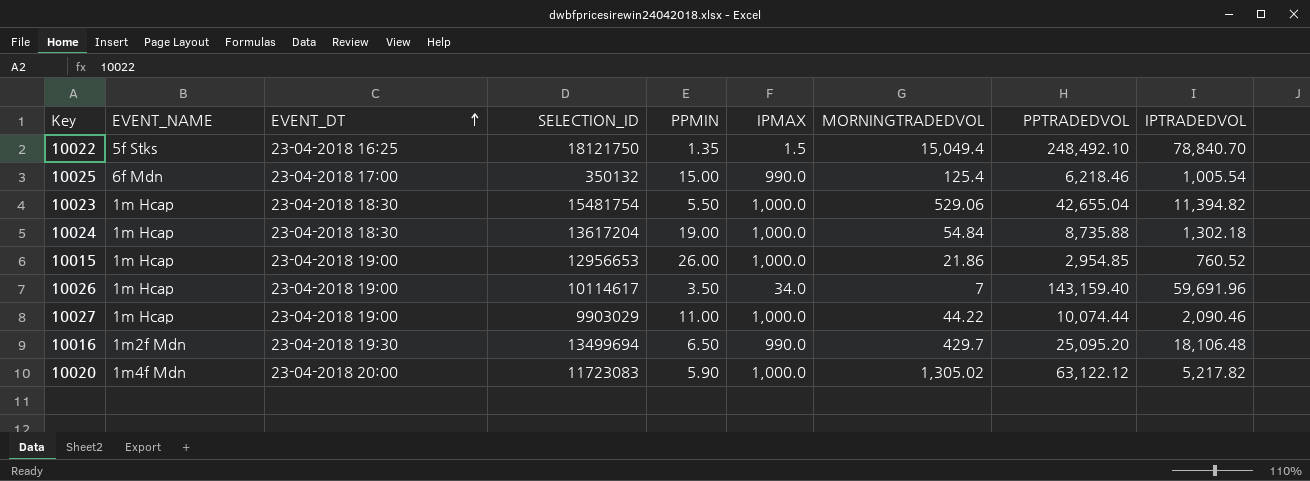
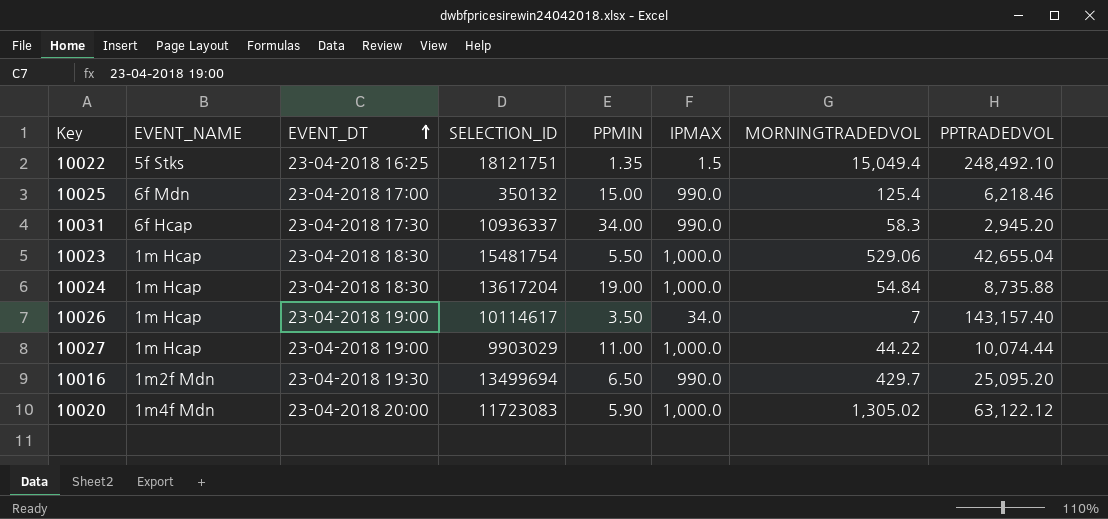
column IPTRADEDVOL | position: 9 -> none
row 10015: 1m Hcap | 23-04-2018 19:00 | 12956653 | 26.00 | 1,000.0 | 21.86 | 2,954.85 | 760.52 -> none
10022 | SELECTION_ID: 18121750 -> 18121751
row 10031: none -> 6f Hcap | 23-04-2018 17:30 | 10936337 | 34.00 | 990.0 | 58.3 | 2,945.20
10026 | PPTRADEDVOL: 143,159.40 -> 143,157.40

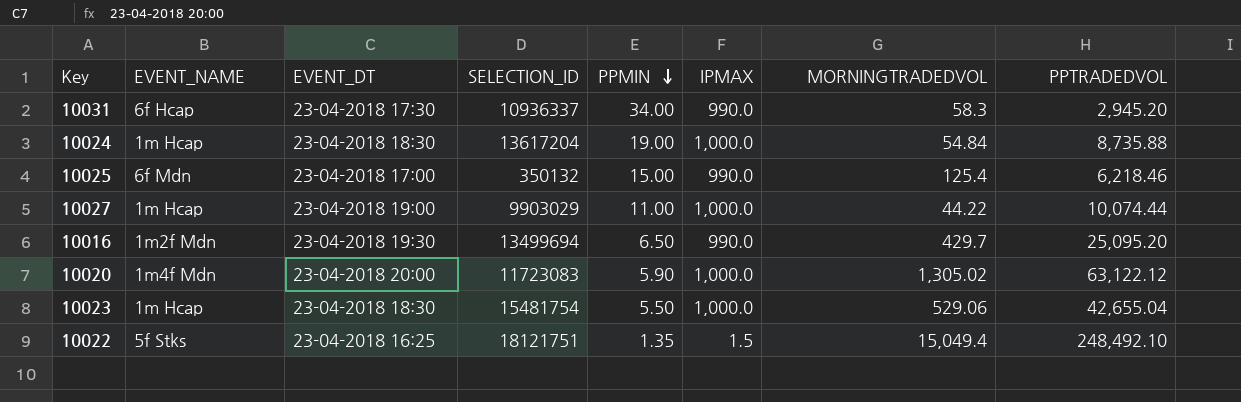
row order: EVENT_DT ascending -> PPMIN descending
row 10026: 1m Hcap | 23-04-2018 19:00 | 10114617 | 3.50 | 34.0 | 7 | 143,157.40 -> none

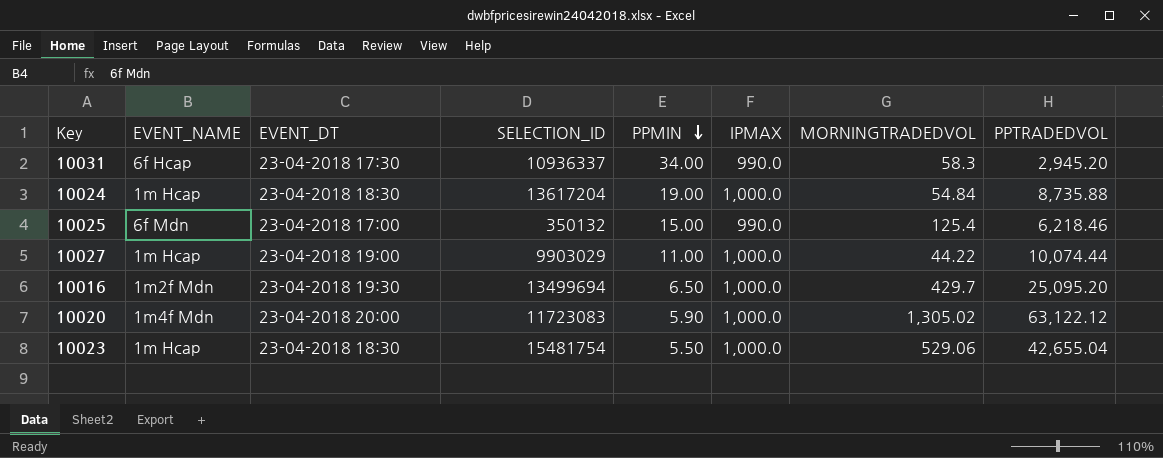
row 10022: 5f Stks | 23-04-2018 16:25 | 18121751 | 1.35 | 1.5 | 15,049.4 | 248,492.10 -> none
10016 | IPMAX: 990.0 -> 1,000.0

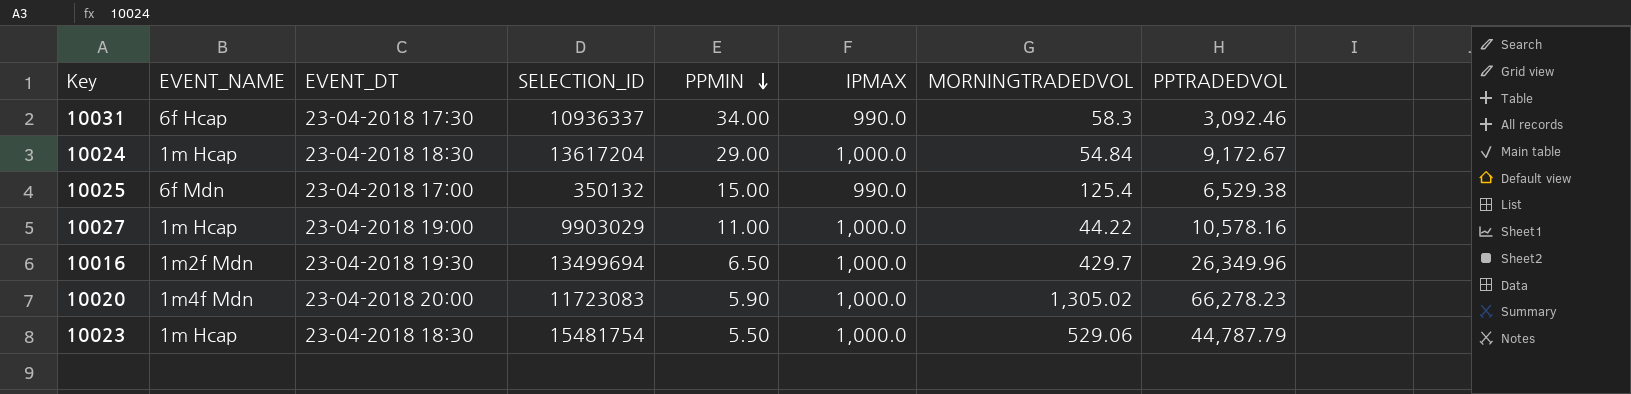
10031 | PPTRADEDVOL: 2,945.20 -> 3,092.46
10024 | PPMIN: 19.00 -> 29.00
10024 | PPTRADEDVOL: 8,735.88 -> 9,172.67
10025 | PPTRADEDVOL: 6,218.46 -> 6,529.38
10027 | PPTRADEDVOL: 10,074.44 -> 10,578.16
10016 | PPTRADEDVOL: 25,095.20 -> 26,349.96
10020 | PPTRADEDVOL: 63,122.12 -> 66,278.23
10023 | PPTRADEDVOL: 42,655.04 -> 44,787.79

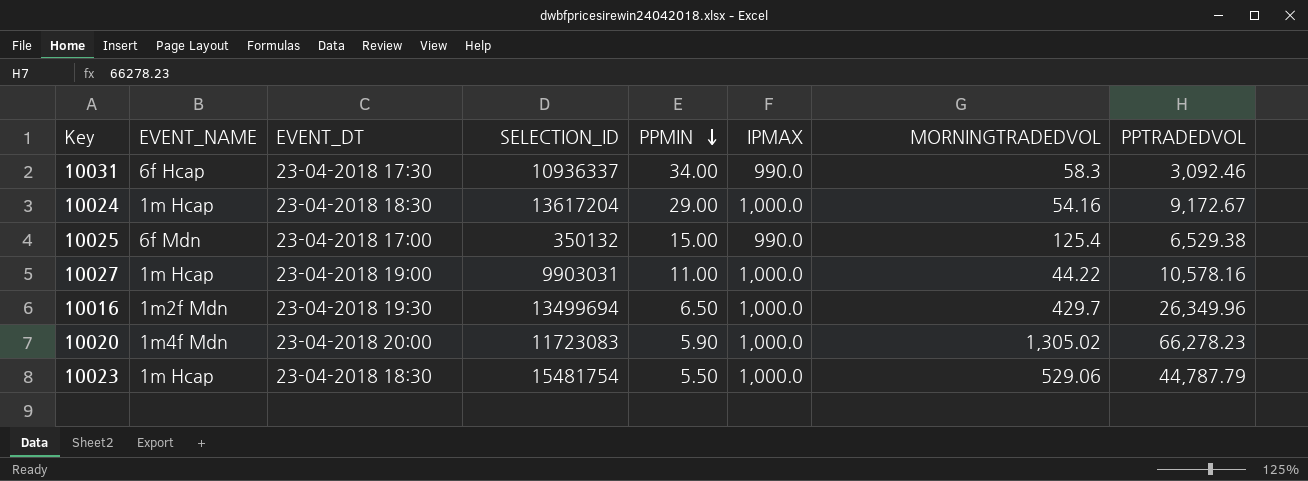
10024 | MORNINGTRADEDVOL: 54.84 -> 54.16
10027 | SELECTION_ID: 9903029 -> 9903031

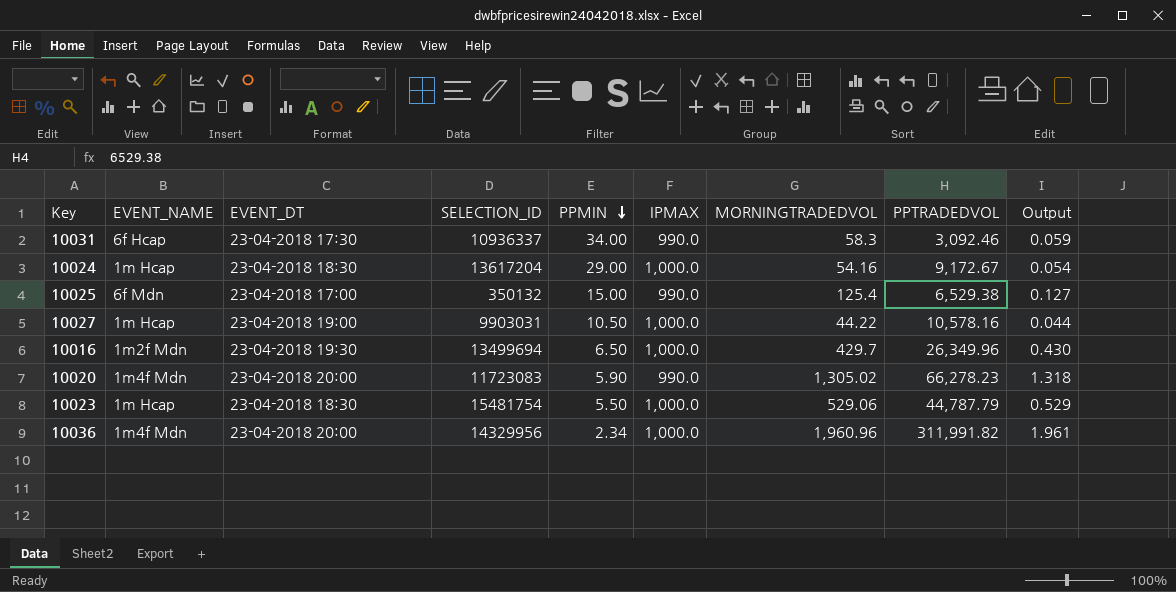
column Output | formula: none -> [MORNINGTRADEDVOL] / [IPMAX]
10027 | PPMIN: 11.00 -> 10.50
10020 | IPMAX: 1,000.0 -> 990.0
row 10036: none -> 1m4f Mdn | 23-04-2018 20:00 | 14329956 | 2.34 | 1,000.0 | 1,960.96 | 311,991.82 | 1.961

